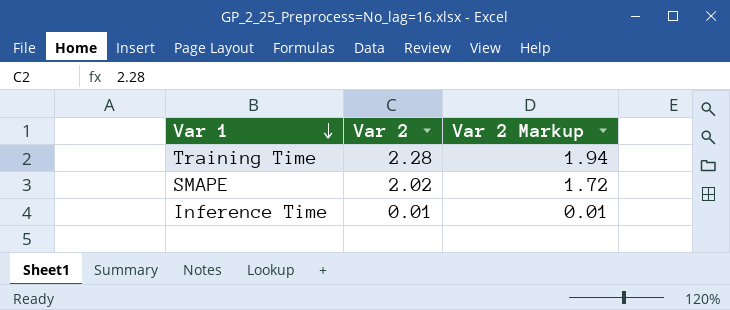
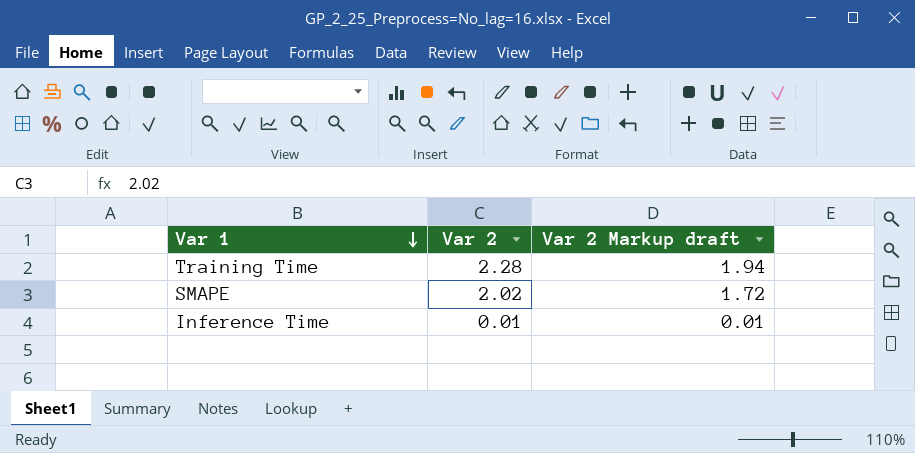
column name: Var 2 Markup -> Var 2 Markup draft

